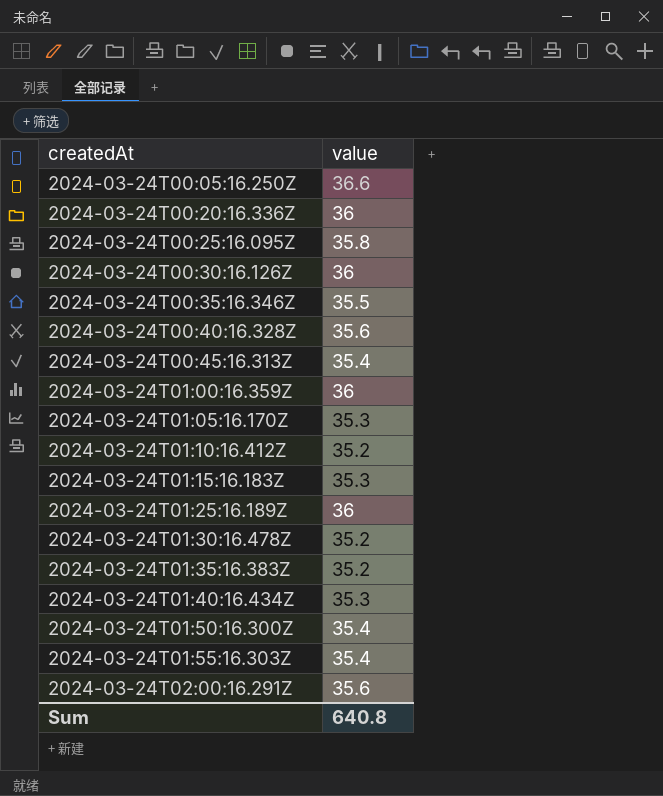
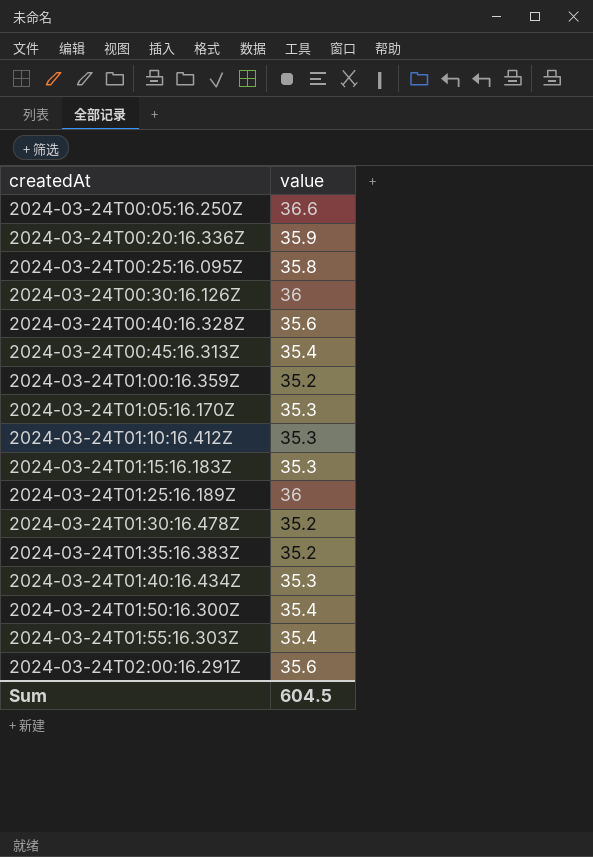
row 2024-03-24T00:35:16.346Z: 35.5 -> none
2024-03-24T00:20:16.336Z | value: 36 -> 35.9
2024-03-24T01:00:16.359Z | value: 36 -> 35.2
2024-03-24T01:10:16.412Z | value: 35.2 -> 35.3
Sum | value: 640.8 -> 604.5

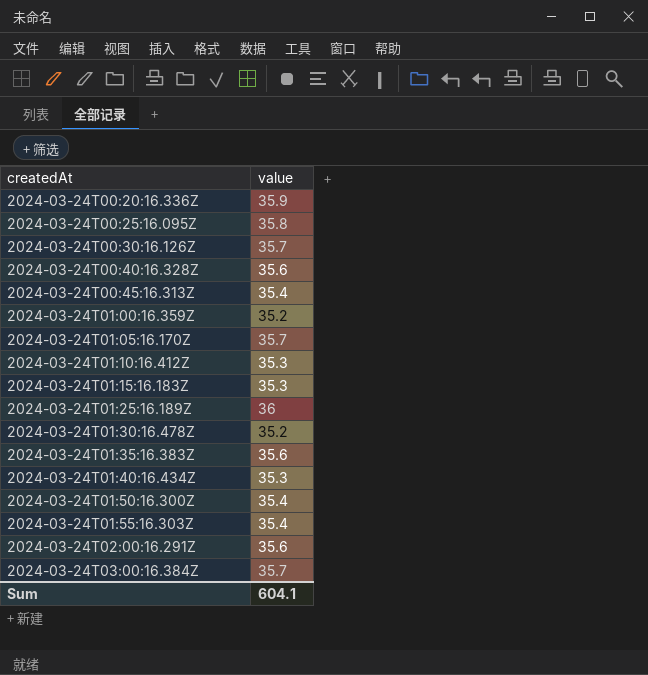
row 2024-03-24T00:05:16.250Z: 36.6 -> none
2024-03-24T00:30:16.126Z | value: 36 -> 35.7
2024-03-24T01:05:16.170Z | value: 35.3 -> 35.7
2024-03-24T01:35:16.383Z | value: 35.2 -> 35.6
row 2024-03-24T03:00:16.384Z: none -> 35.7
Sum | value: 604.5 -> 604.1

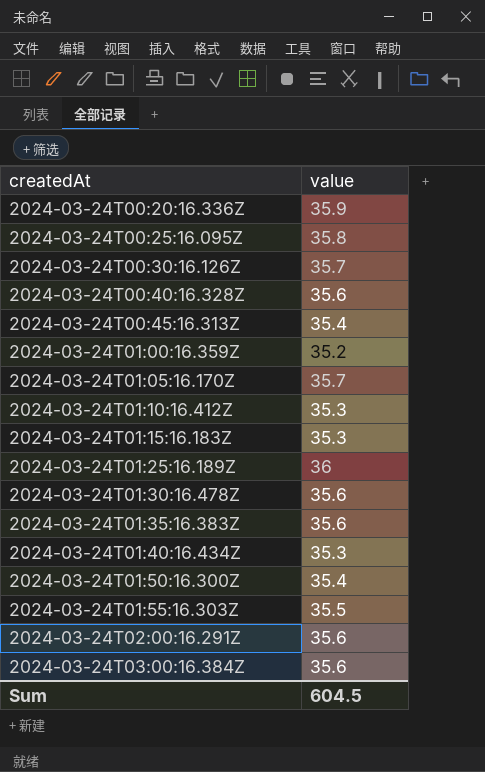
2024-03-24T01:30:16.478Z | value: 35.2 -> 35.6
2024-03-24T01:55:16.303Z | value: 35.4 -> 35.5
2024-03-24T03:00:16.384Z | value: 35.7 -> 35.6
Sum | value: 604.1 -> 604.5

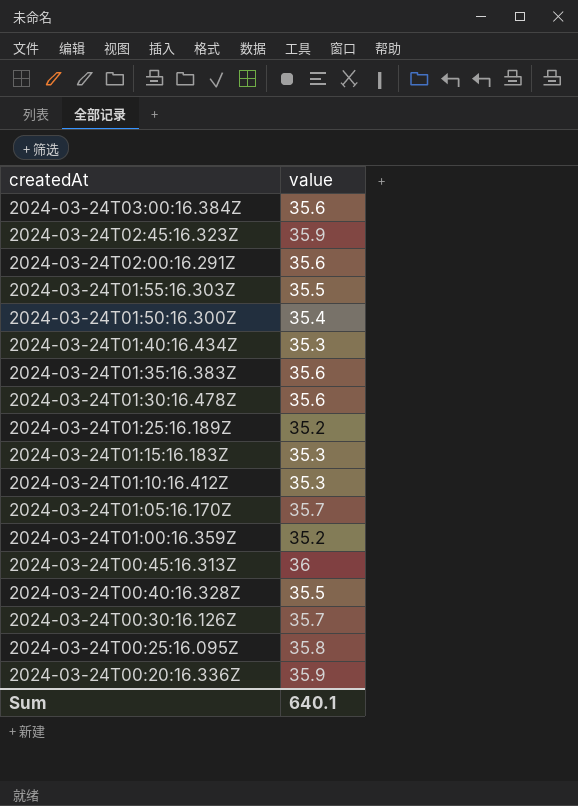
row order: createdAt ascending -> createdAt descending
row 2024-03-24T02:45:16.323Z: none -> 35.9
2024-03-24T01:25:16.189Z | value: 36 -> 35.2
2024-03-24T00:45:16.313Z | value: 35.4 -> 36
2024-03-24T00:40:16.328Z | value: 35.6 -> 35.5
Sum | value: 604.5 -> 640.1

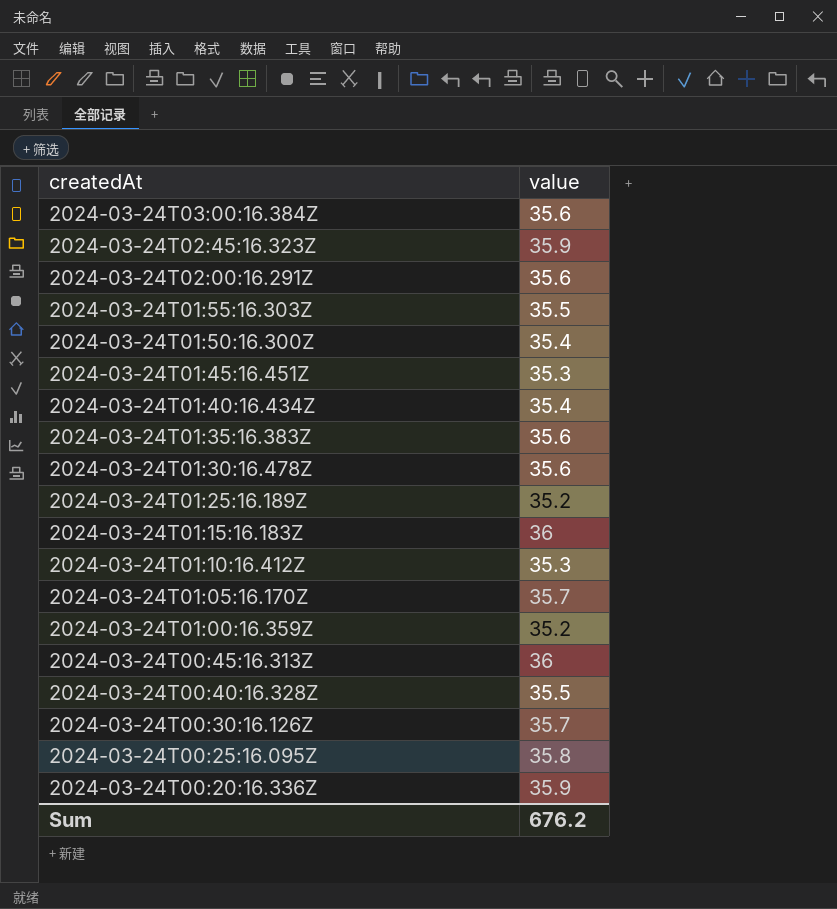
row 2024-03-24T01:45:16.451Z: none -> 35.3
2024-03-24T01:40:16.434Z | value: 35.3 -> 35.4
2024-03-24T01:15:16.183Z | value: 35.3 -> 36
Sum | value: 640.1 -> 676.2

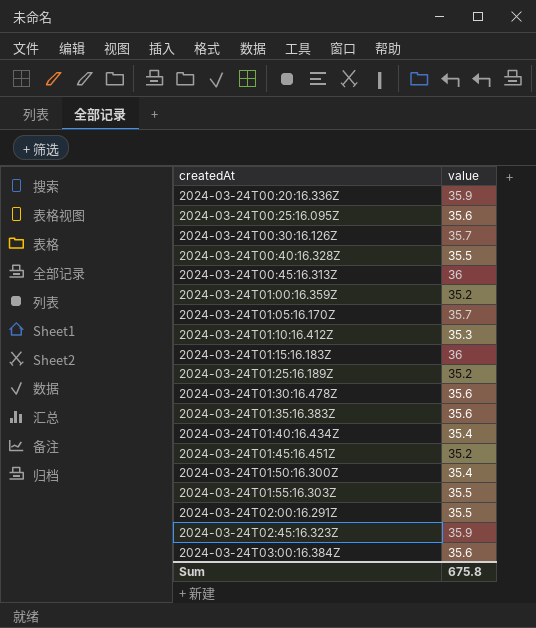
row order: createdAt descending -> createdAt ascending
2024-03-24T00:25:16.095Z | value: 35.8 -> 35.6
2024-03-24T01:45:16.451Z | value: 35.3 -> 35.2
2024-03-24T02:00:16.291Z | value: 35.6 -> 35.5
Sum | value: 676.2 -> 675.8

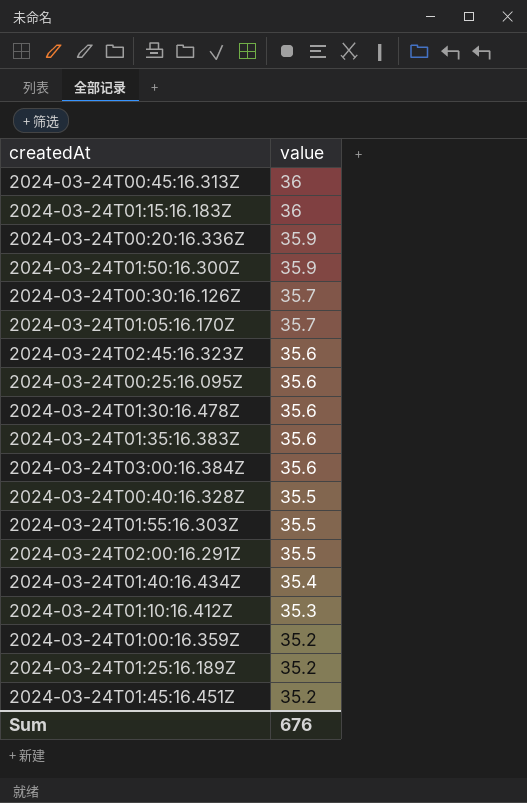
row order: createdAt ascending -> value descending
2024-03-24T01:50:16.300Z | value: 35.4 -> 35.9
2024-03-24T02:45:16.323Z | value: 35.9 -> 35.6
Sum | value: 675.8 -> 676

